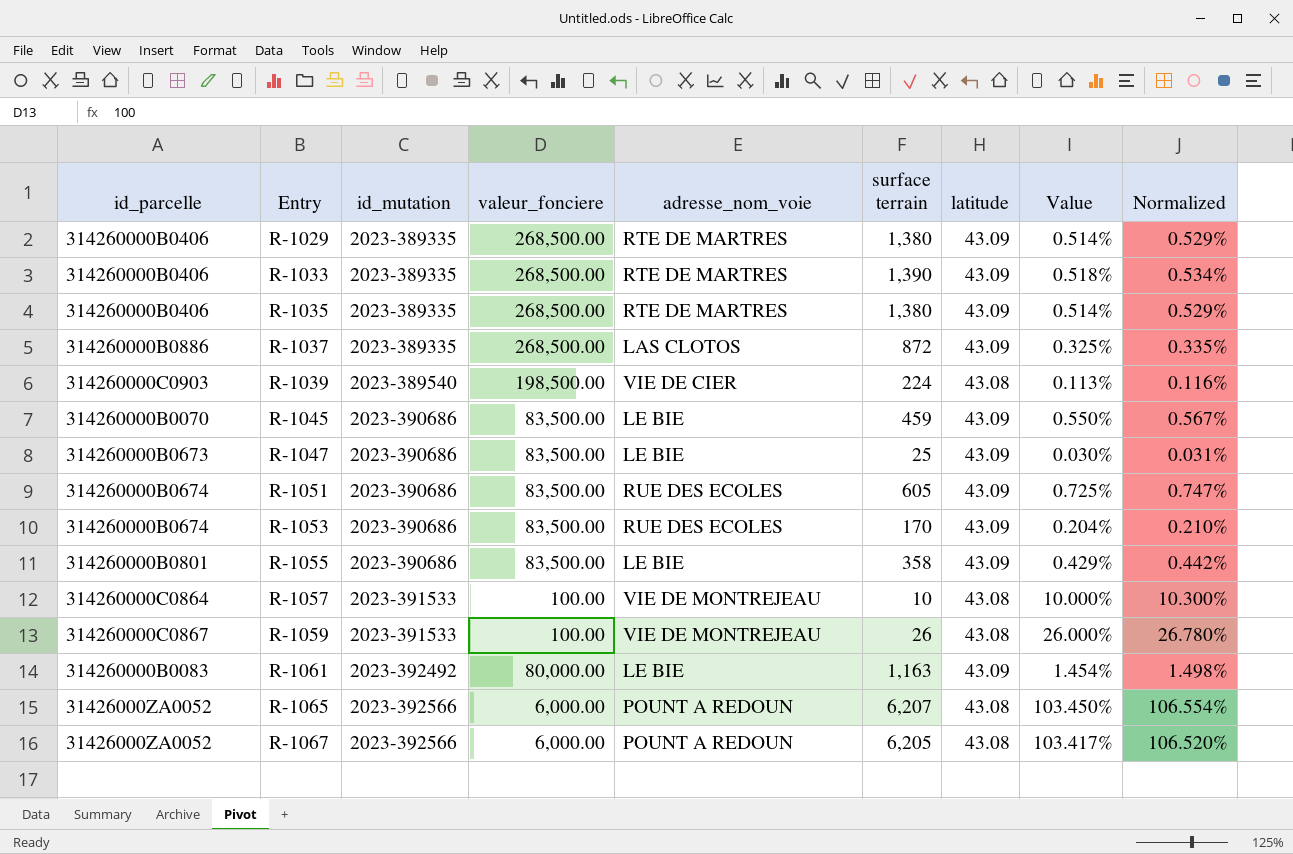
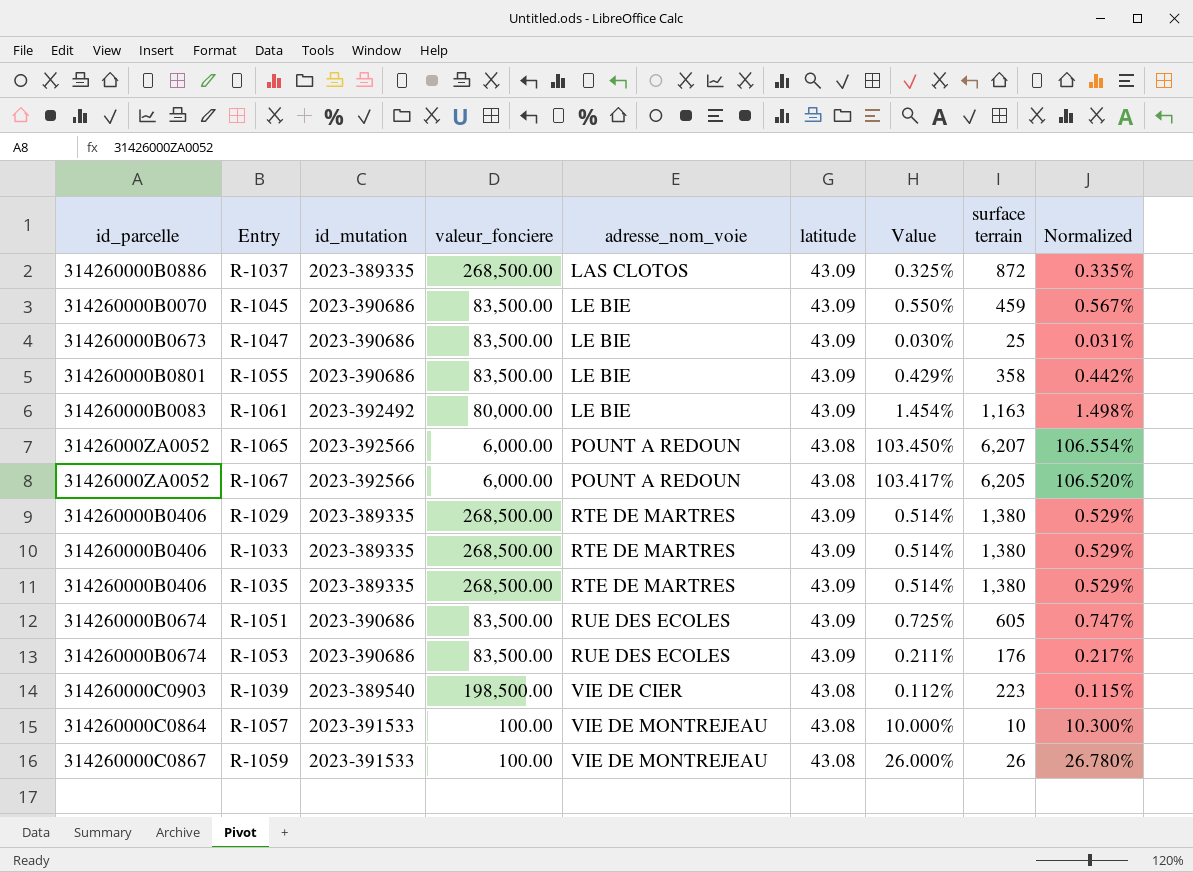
row order: Entry ascending -> adresse_nom_voie ascending
column surface terrain | position: 6 -> 8
R-1033 | Value: 0.518% -> 0.514%
R-1033 | surface terrain: 1,390 -> 1,380
R-1033 | Normalized: 0.534% -> 0.529%
R-1053 | Value: 0.204% -> 0.211%
R-1053 | surface terrain: 170 -> 176
R-1053 | Normalized: 0.210% -> 0.217%
R-1039 | Value: 0.113% -> 0.112%
R-1039 | surface terrain: 224 -> 223
R-1039 | Normalized: 0.116% -> 0.115%

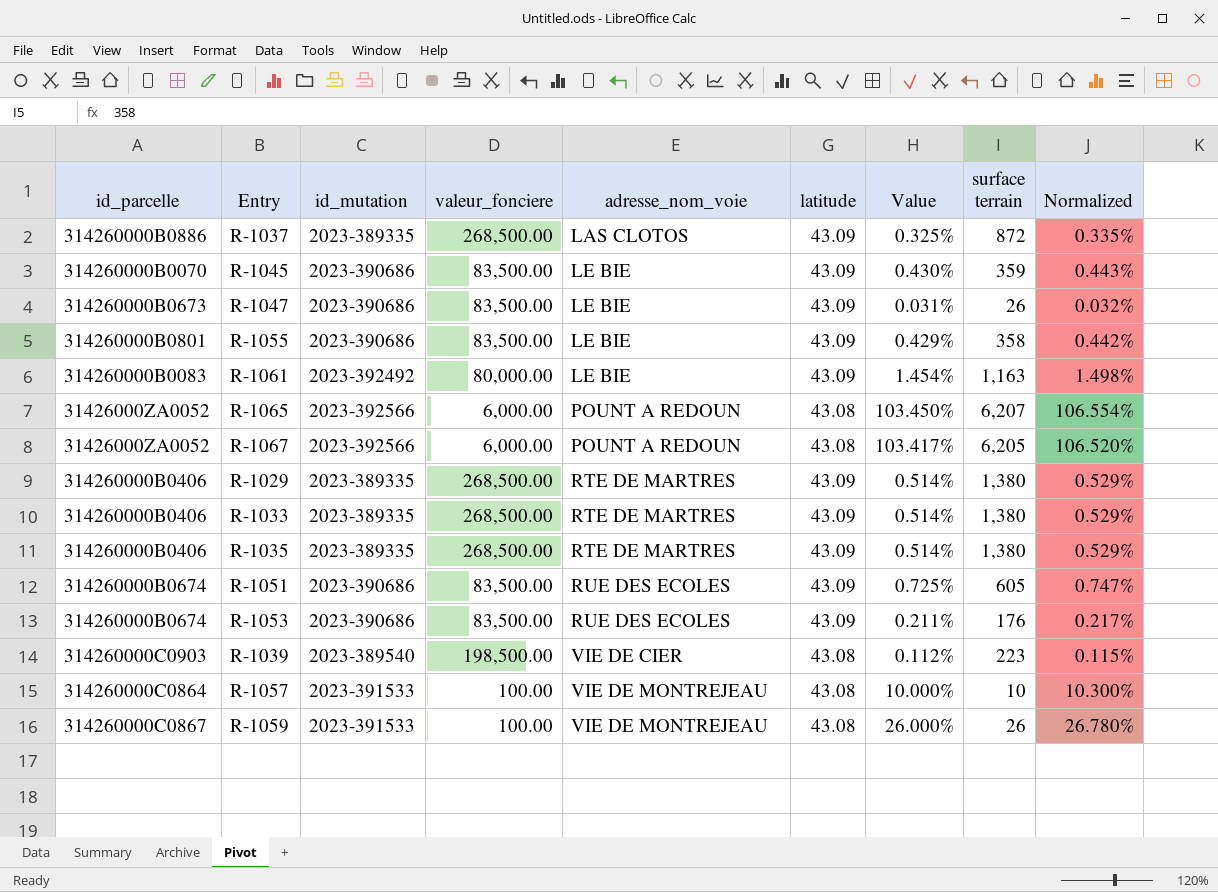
R-1045 | Value: 0.550% -> 0.430%
R-1045 | surface terrain: 459 -> 359
R-1045 | Normalized: 0.567% -> 0.443%
R-1047 | Value: 0.030% -> 0.031%
R-1047 | surface terrain: 25 -> 26
R-1047 | Normalized: 0.031% -> 0.032%

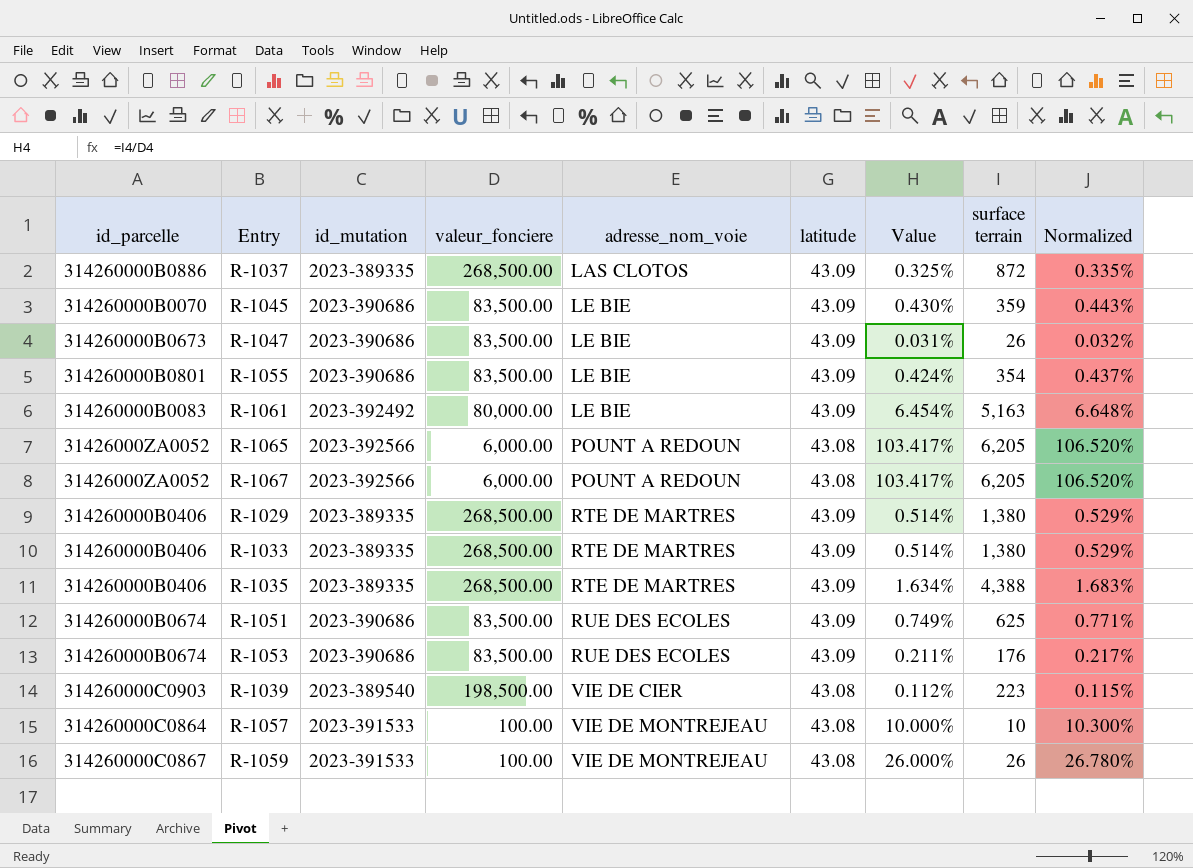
R-1055 | Value: 0.429% -> 0.424%
R-1055 | surface terrain: 358 -> 354
R-1055 | Normalized: 0.442% -> 0.437%
R-1061 | Value: 1.454% -> 6.454%
R-1061 | surface terrain: 1,163 -> 5,163
R-1061 | Normalized: 1.498% -> 6.648%
R-1065 | Value: 103.450% -> 103.417%
R-1065 | surface terrain: 6,207 -> 6,205
R-1065 | Normalized: 106.554% -> 106.520%
R-1035 | Value: 0.514% -> 1.634%
R-1035 | surface terrain: 1,380 -> 4,388
R-1035 | Normalized: 0.529% -> 1.683%
R-1051 | Value: 0.725% -> 0.749%
R-1051 | surface terrain: 605 -> 625
R-1051 | Normalized: 0.747% -> 0.771%

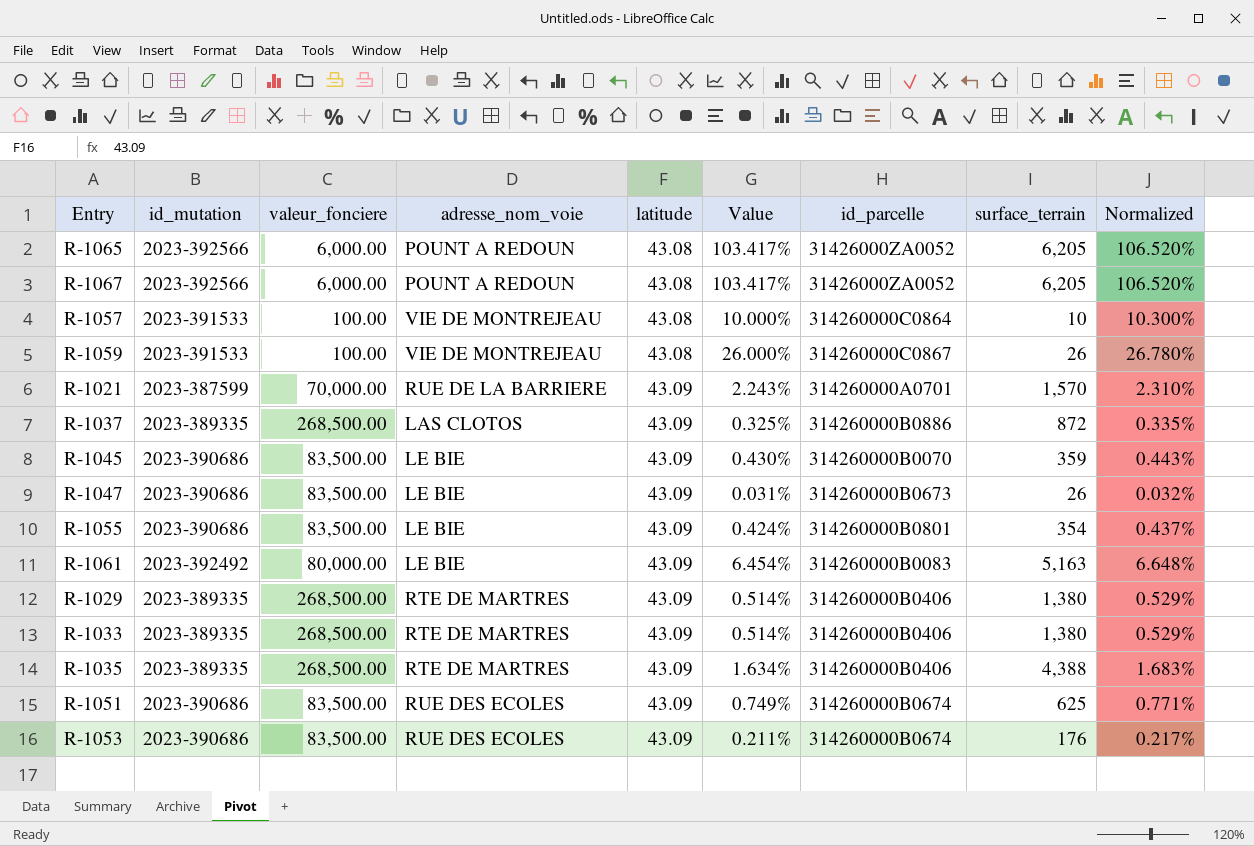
row order: adresse_nom_voie ascending -> latitude ascending
column id_parcelle | position: 1 -> 7
column name: surface terrain -> surface_terrain
row R-1039: 314260000C0903 | 2023-389540 | 198,500.00 | VIE DE CIER | 43.08 | 0.112% | 223 | 0.115% -> none
row R-1021: none -> 2023-387599 | 70,000.00 | RUE DE LA BARRIERE | 43.09 | 2.243% | 314260000A0701 | 1,570 | 2.310%

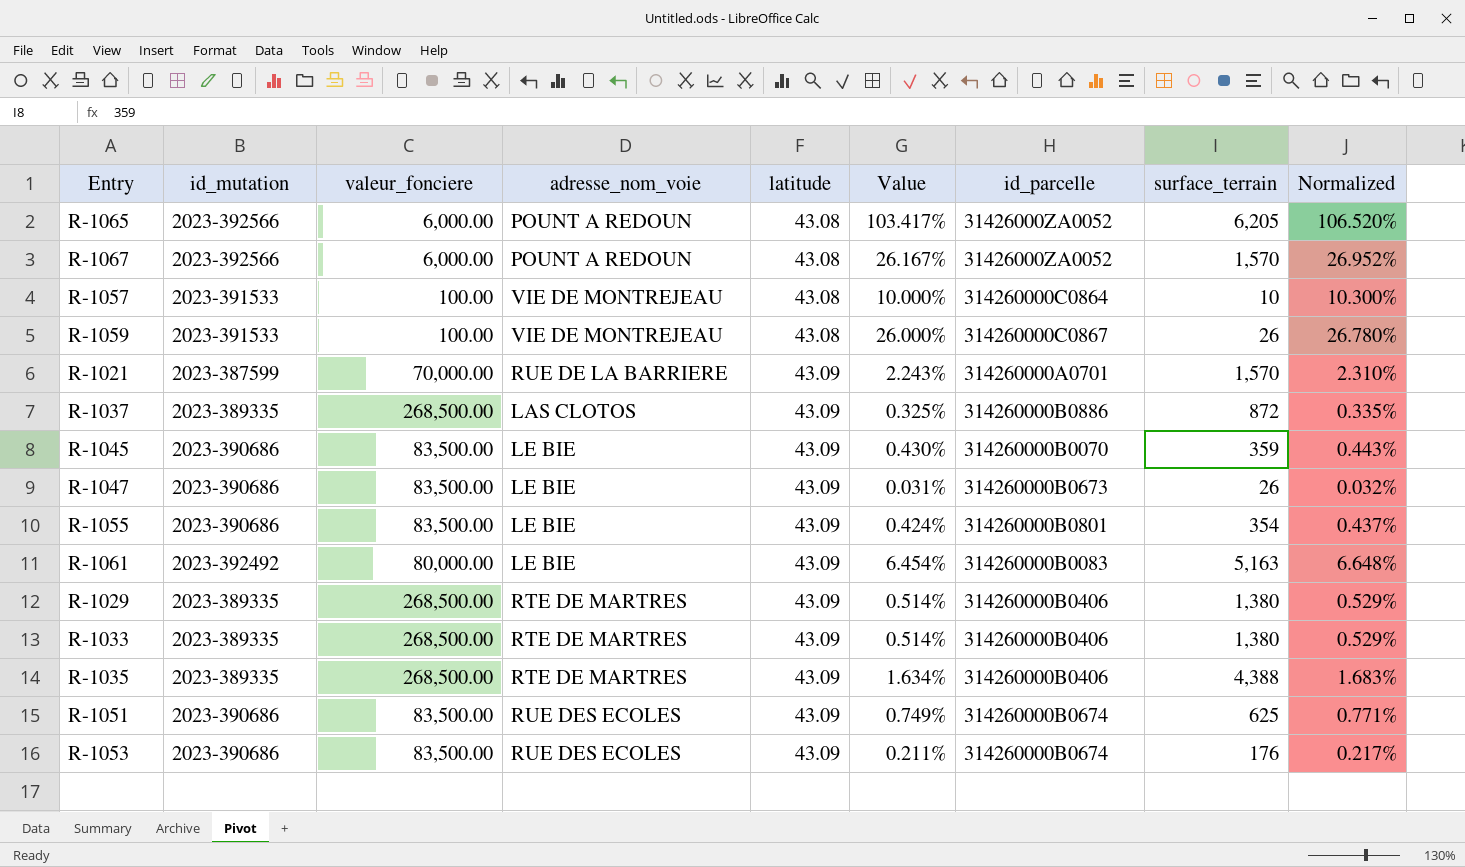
R-1067 | Value: 103.417% -> 26.167%
R-1067 | surface_terrain: 6,205 -> 1,570
R-1067 | Normalized: 106.520% -> 26.952%

